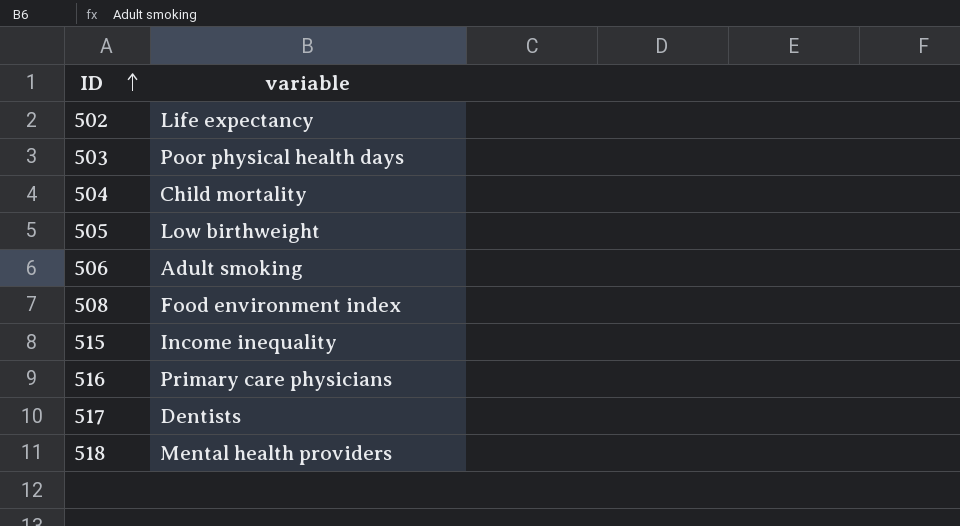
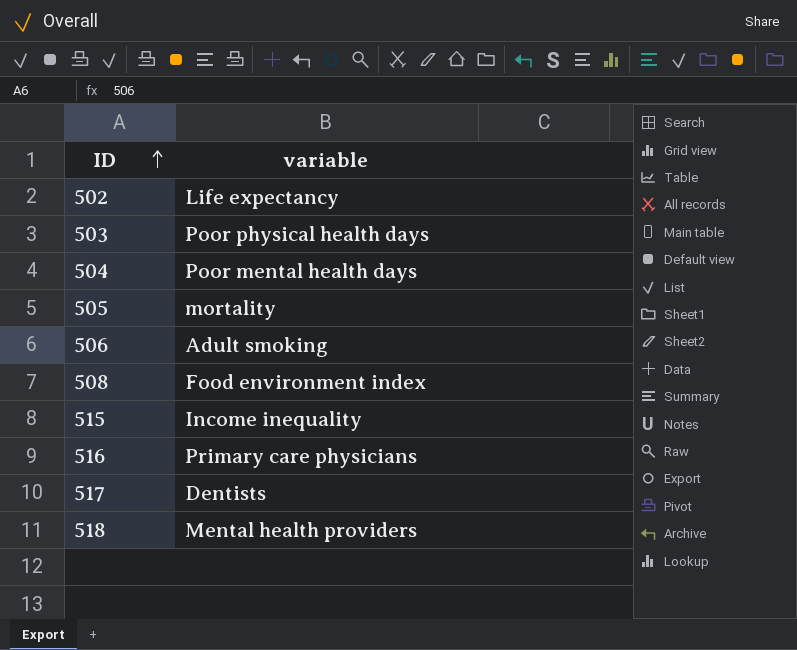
504 | variable: Child mortality -> Poor mental health days
505 | variable: Low birthweight -> mortality

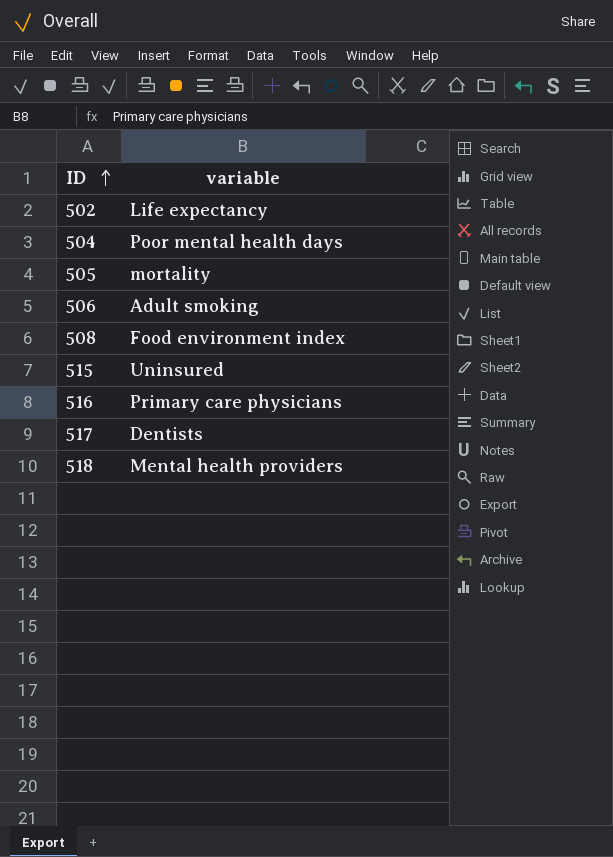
row 503: Poor physical health days -> none
515 | variable: Income inequality -> Uninsured

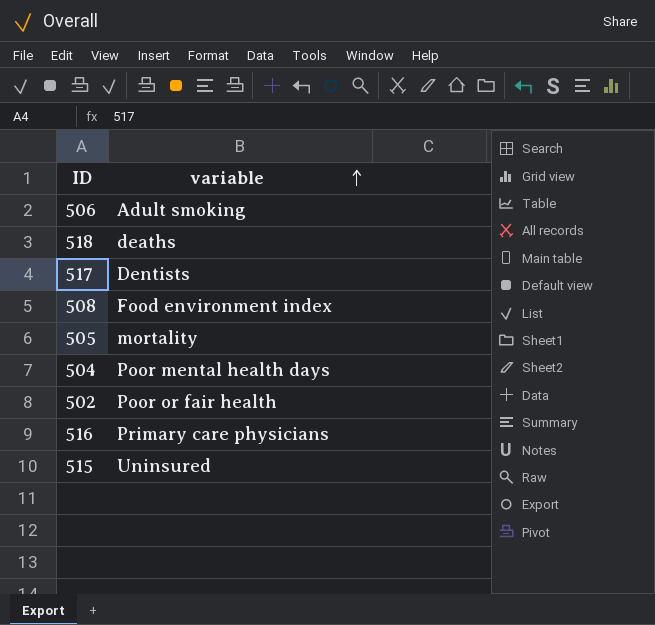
row order: ID ascending -> variable ascending
518 | variable: Mental health providers -> deaths
502 | variable: Life expectancy -> Poor or fair health

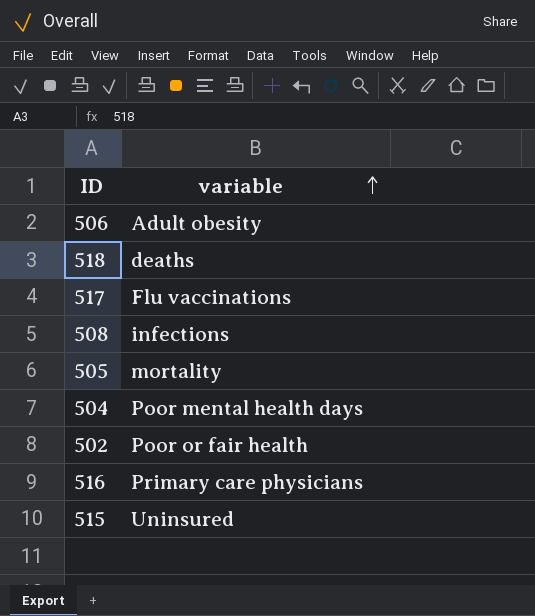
506 | variable: Adult smoking -> Adult obesity
517 | variable: Dentists -> Flu vaccinations
508 | variable: Food environment index -> infections

